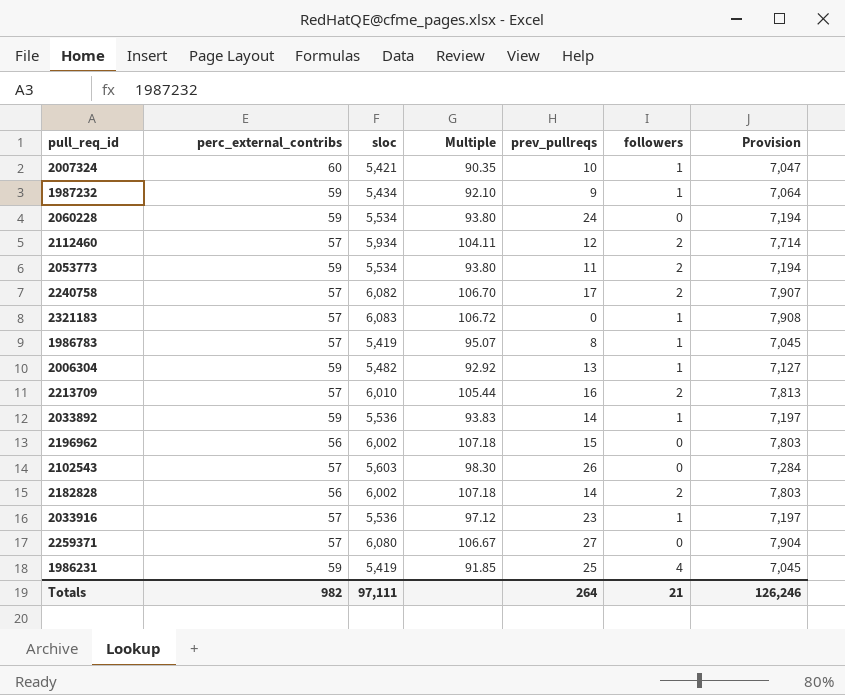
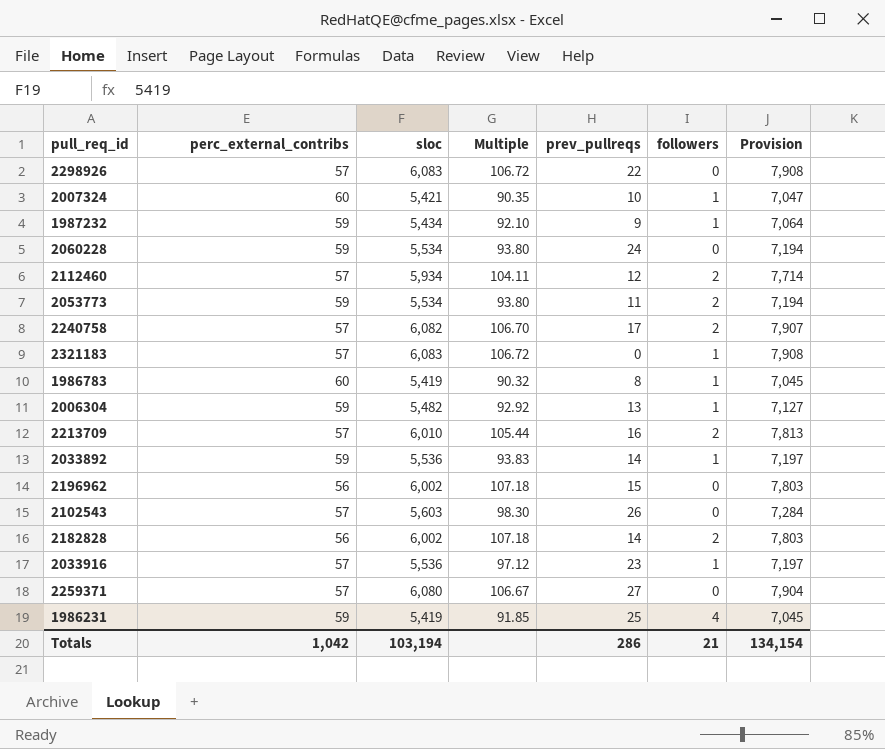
row 2298926: none -> 57 | 6,083 | 106.72 | 22 | 0 | 7,908
1986783 | perc_external_contribs: 57 -> 60
1986783 | Multiple: 95.07 -> 90.32
Totals | perc_external_contribs: 982 -> 1,042
Totals | sloc: 97,111 -> 103,194
Totals | prev_pullreqs: 264 -> 286
Totals | Provision: 126,246 -> 134,154

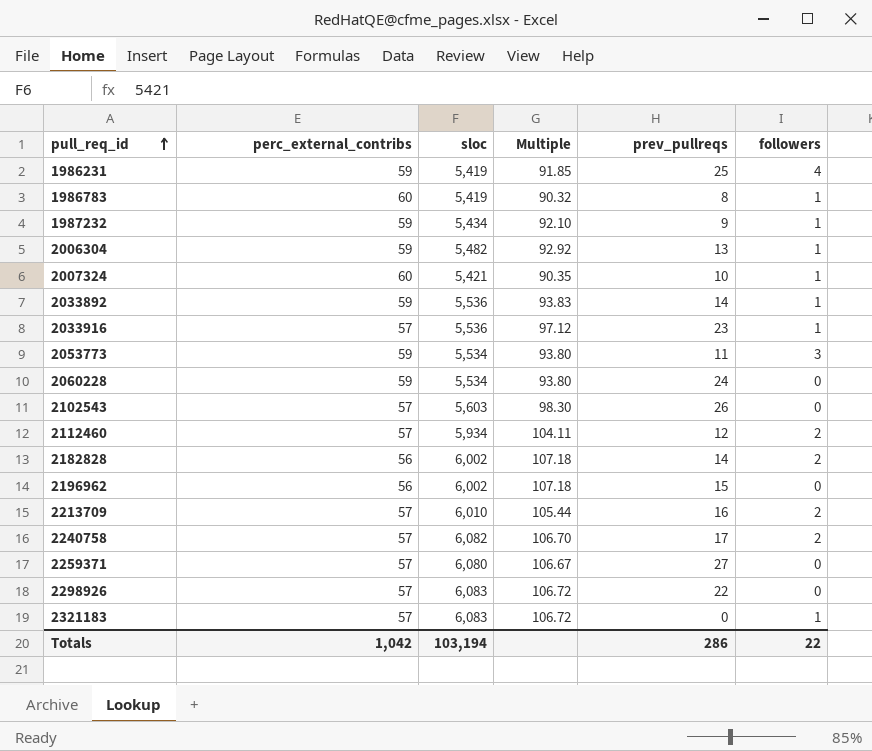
row order: none -> pull_req_id ascending
column Provision | formula: [sloc] * 1.3 -> none
2053773 | followers: 2 -> 3
Totals | followers: 21 -> 22

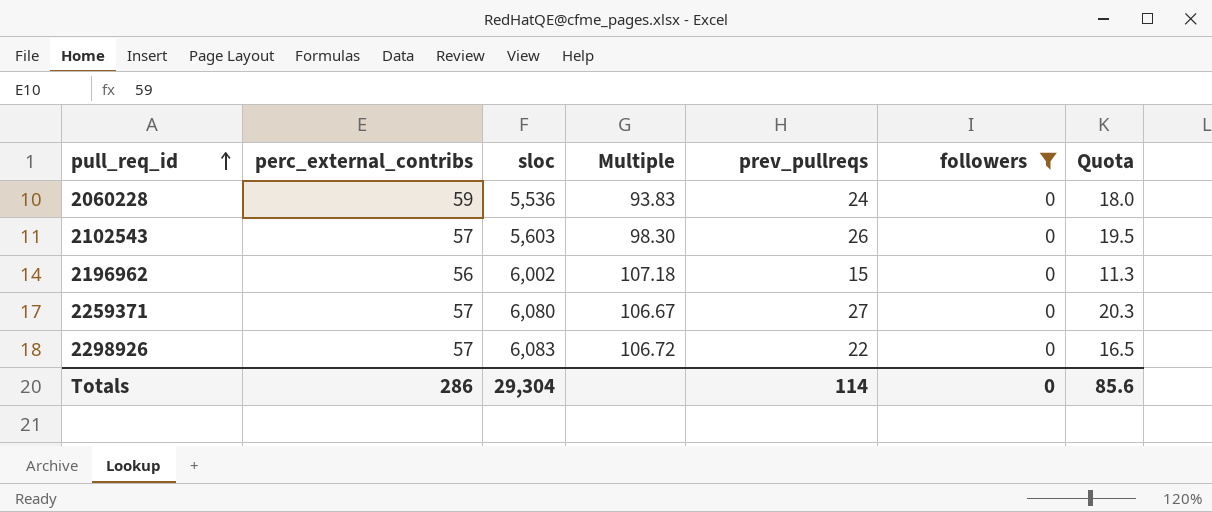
filter: none -> followers = 0
column Quota | formula: none -> [prev_pullreqs] * 0.75
2060228 | sloc: 5,534 -> 5,536
2060228 | Multiple: 93.80 -> 93.83
Totals | perc_external_contribs: 1,042 -> 286
Totals | sloc: 103,194 -> 29,304
Totals | prev_pullreqs: 286 -> 114
Totals | followers: 22 -> 0

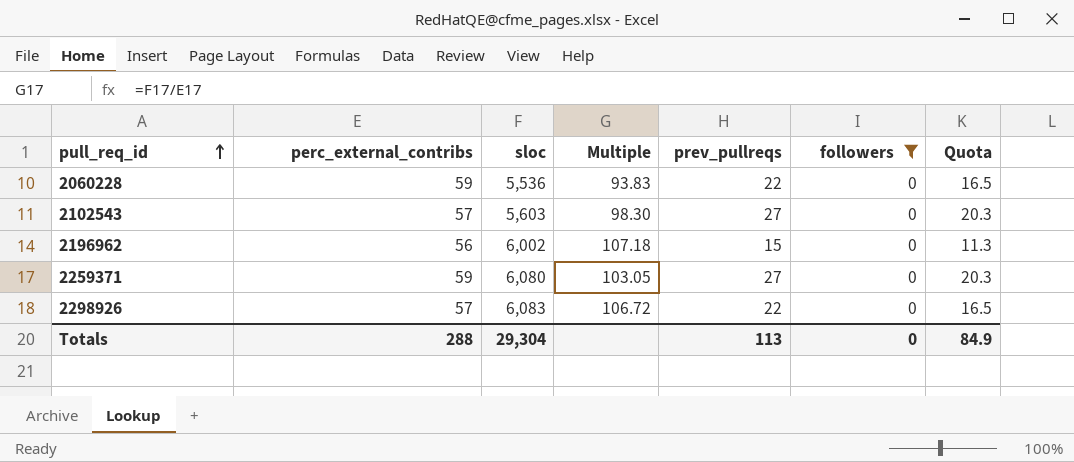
2060228 | prev_pullreqs: 24 -> 22
2060228 | Quota: 18.0 -> 16.5
2102543 | prev_pullreqs: 26 -> 27
2102543 | Quota: 19.5 -> 20.3
2259371 | perc_external_contribs: 57 -> 59
2259371 | Multiple: 106.67 -> 103.05
Totals | perc_external_contribs: 286 -> 288
Totals | prev_pullreqs: 114 -> 113
Totals | Quota: 85.6 -> 84.9

